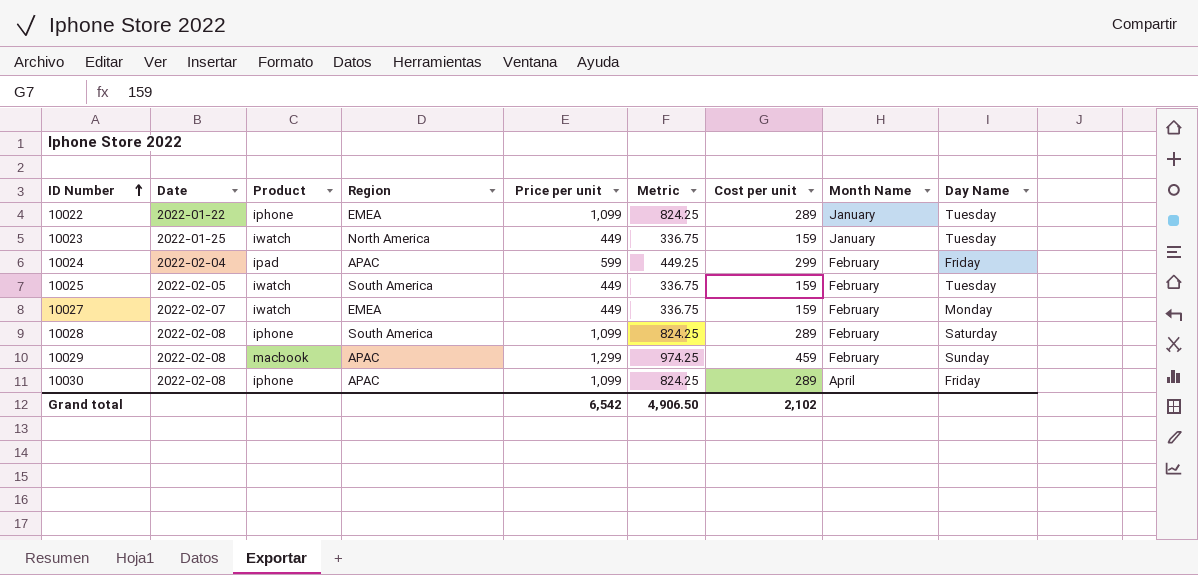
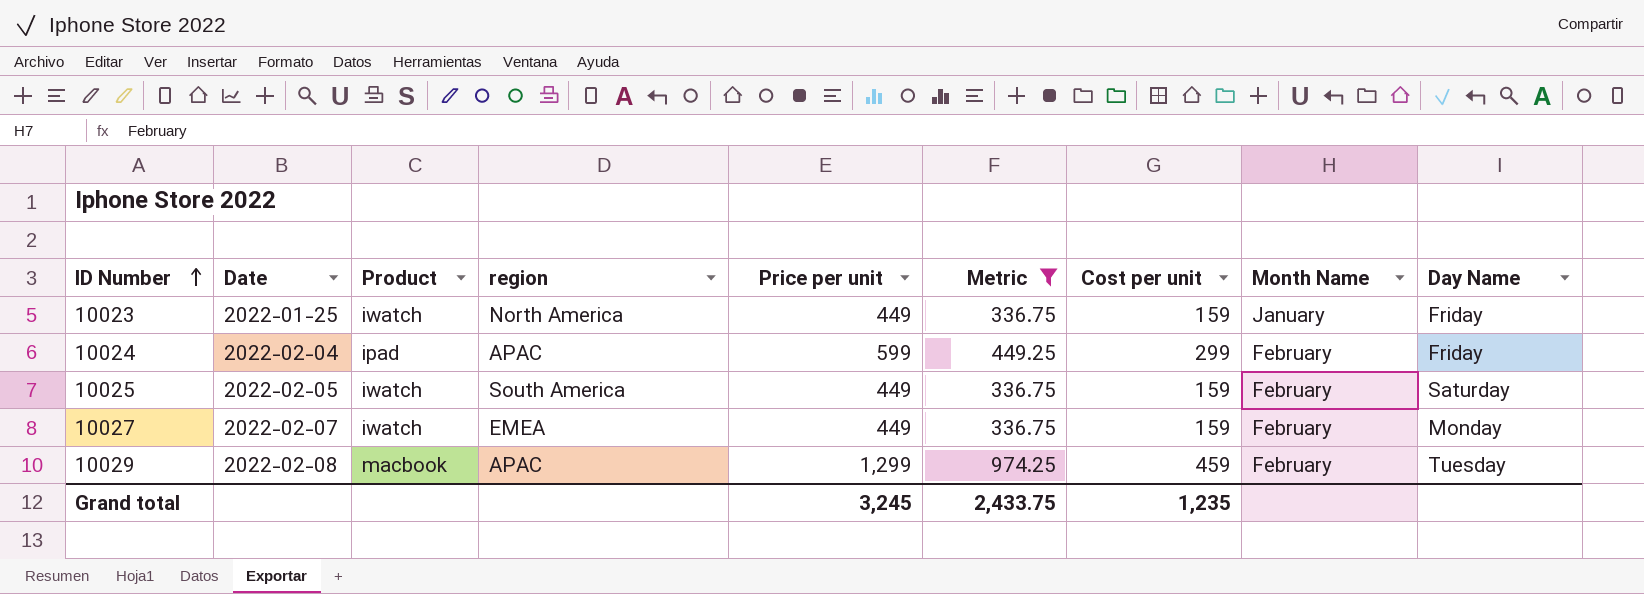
filter: none -> Metric != 824.25
column name: Region -> region
10023 | Day Name: Tuesday -> Friday
10025 | Day Name: Tuesday -> Saturday
10029 | Day Name: Sunday -> Tuesday
Grand total | Price per unit: 6,542 -> 3,245
Grand total | Metric: 4,906.50 -> 2,433.75
Grand total | Cost per unit: 2,102 -> 1,235

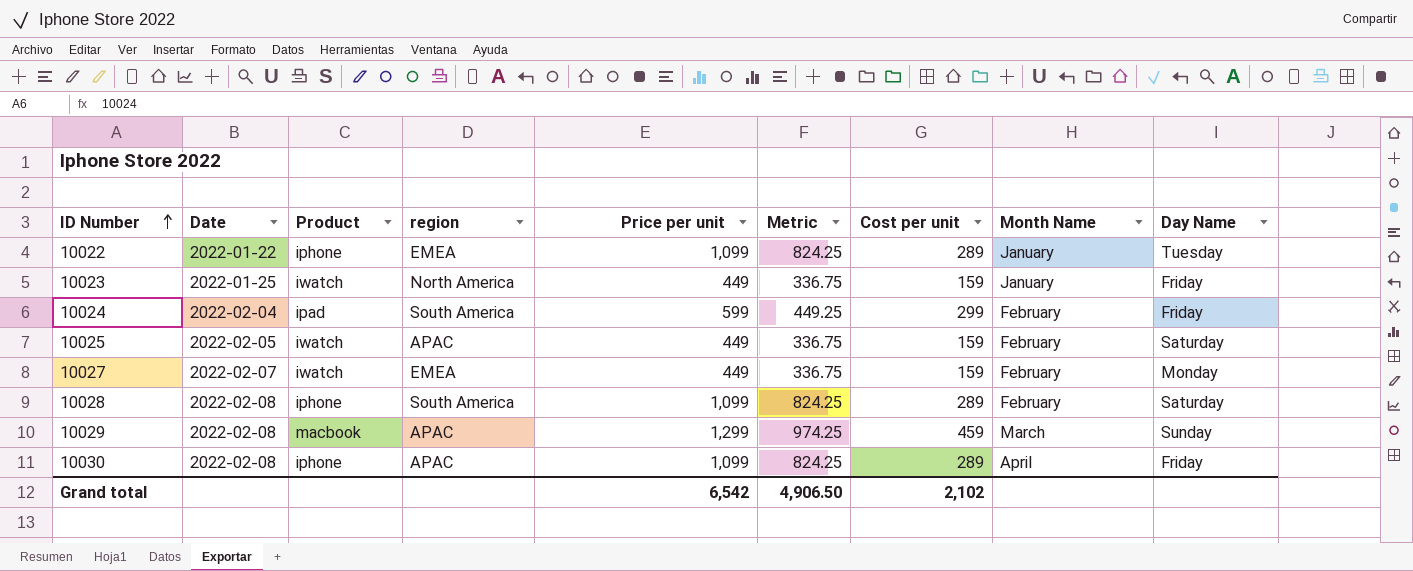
filter: Metric != 824.25 -> none
10024 | region: APAC -> South America
10025 | region: South America -> APAC
10029 | Month Name: February -> March
10029 | Day Name: Tuesday -> Sunday
Grand total | Price per unit: 3,245 -> 6,542
Grand total | Metric: 2,433.75 -> 4,906.50
Grand total | Cost per unit: 1,235 -> 2,102

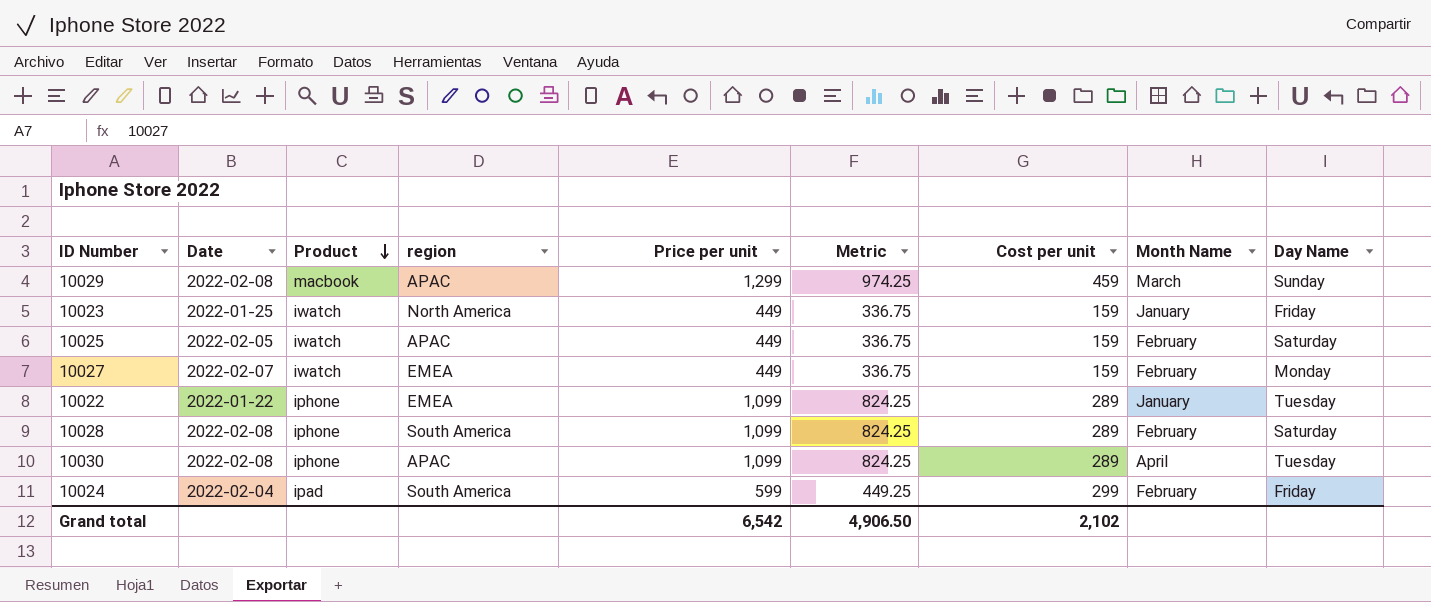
row order: ID Number ascending -> Product descending
10030 | Day Name: Friday -> Tuesday

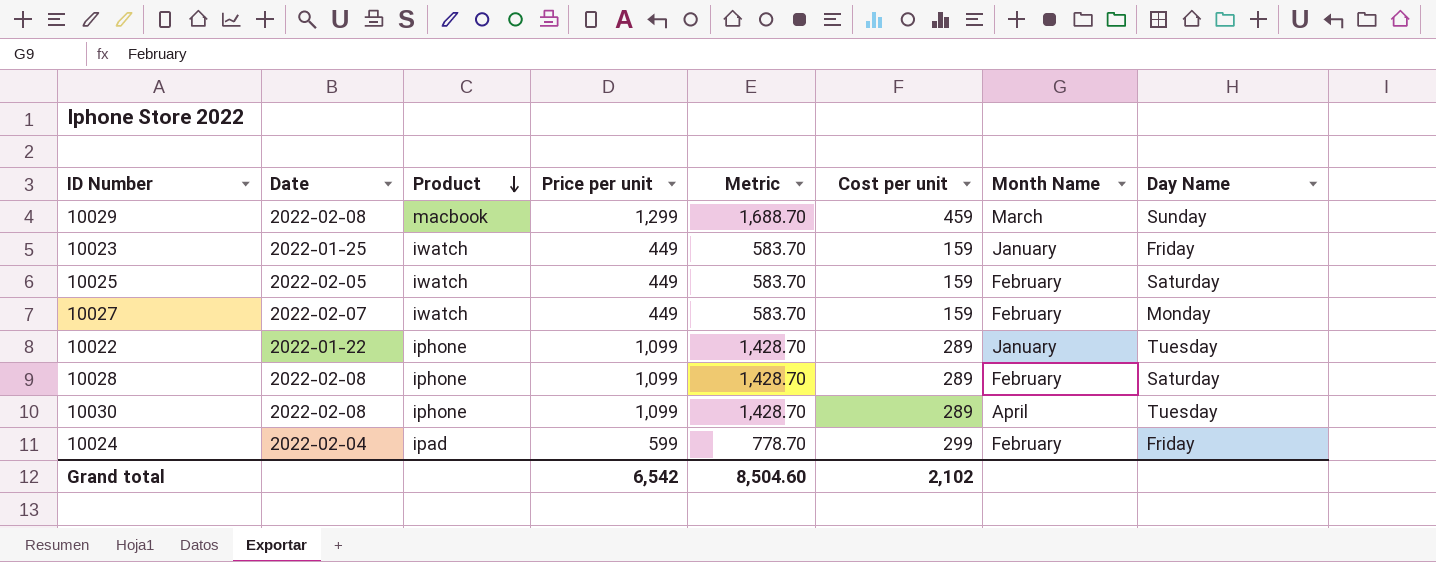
column region | position: 4 -> none
column Metric | formula: [Price per unit] * 0.75 -> [Price per unit] * 1.3
Grand total | Metric: 4,906.50 -> 8,504.60

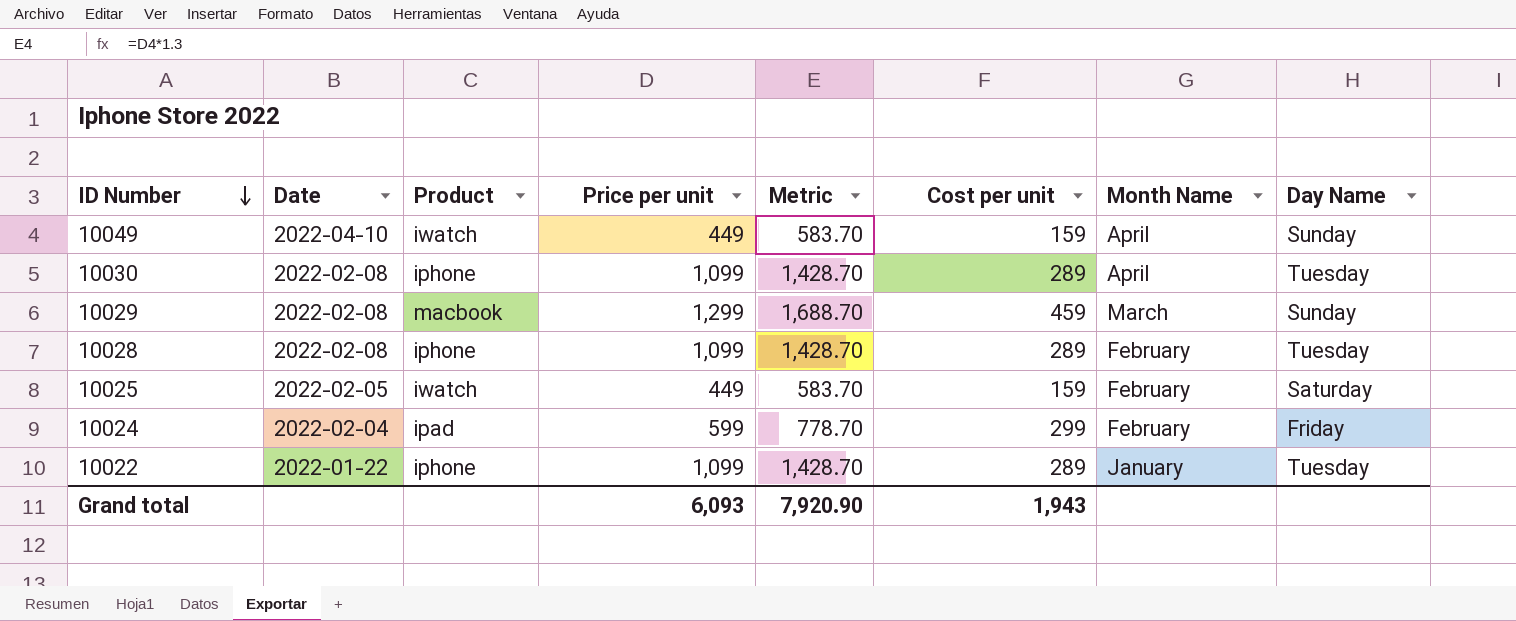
row order: Product descending -> ID Number descending
row 10023: 2022-01-25 | iwatch | 449 | 583.70 | 159 | January | Friday -> none
row 10027: 2022-02-07 | iwatch | 449 | 583.70 | 159 | February | Monday -> none
row 10049: none -> 2022-04-10 | iwatch | 449 | 583.70 | 159 | April | Sunday
10028 | Day Name: Saturday -> Tuesday
Grand total | Price per unit: 6,542 -> 6,093
Grand total | Metric: 8,504.60 -> 7,920.90
Grand total | Cost per unit: 2,102 -> 1,943

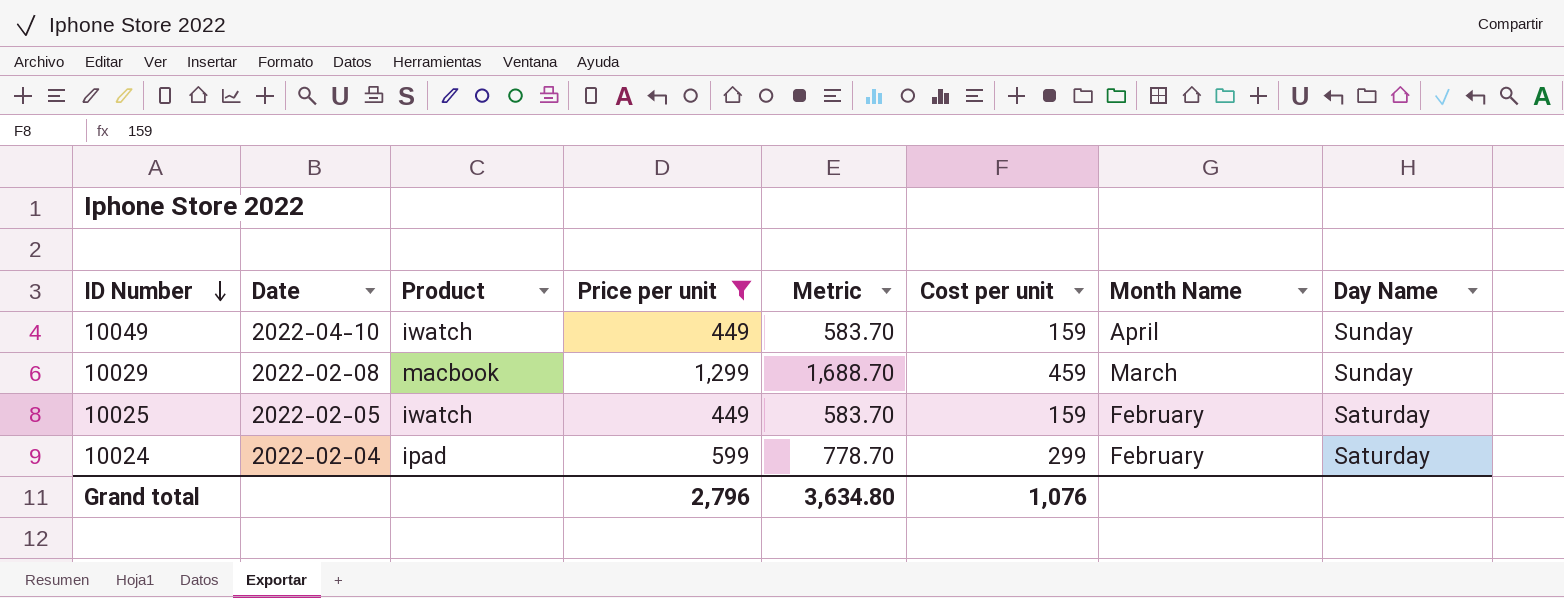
filter: none -> Price per unit != 1,099
10024 | Day Name: Friday -> Saturday
Grand total | Price per unit: 6,093 -> 2,796
Grand total | Metric: 7,920.90 -> 3,634.80
Grand total | Cost per unit: 1,943 -> 1,076

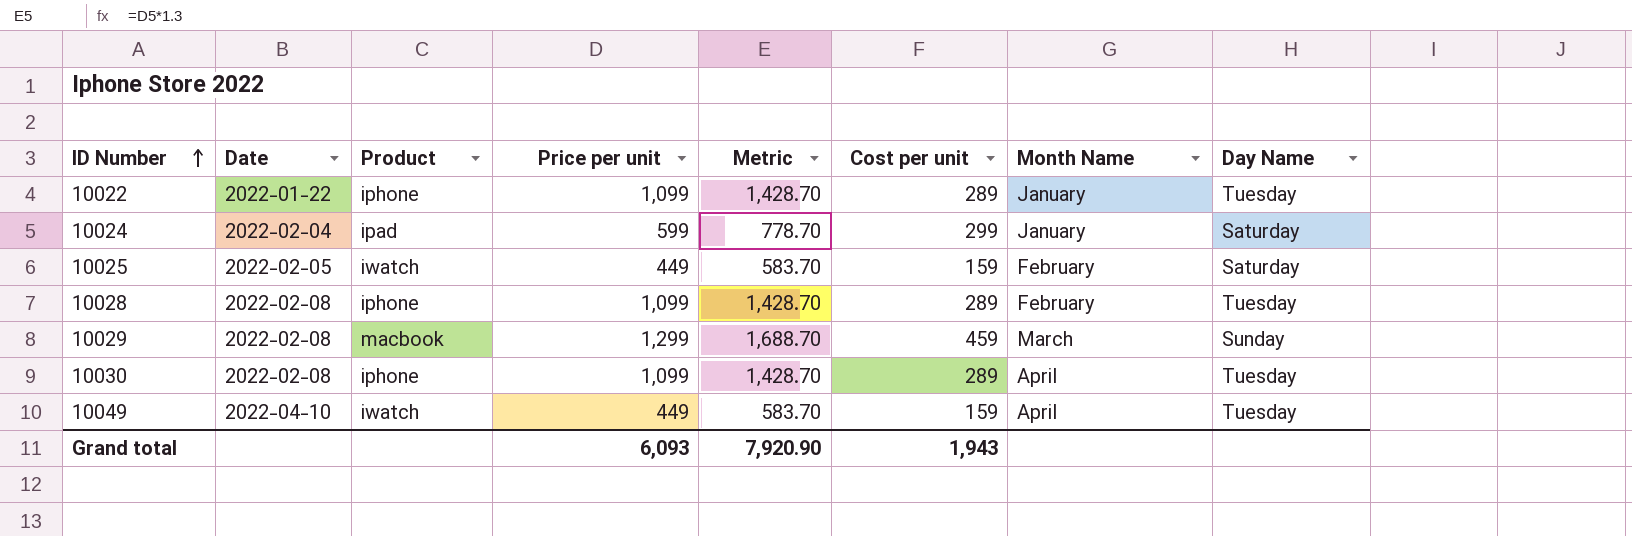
filter: Price per unit != 1,099 -> none
row order: ID Number descending -> ID Number ascending
10024 | Month Name: February -> January
10049 | Day Name: Sunday -> Tuesday
Grand total | Price per unit: 2,796 -> 6,093
Grand total | Metric: 3,634.80 -> 7,920.90
Grand total | Cost per unit: 1,076 -> 1,943

